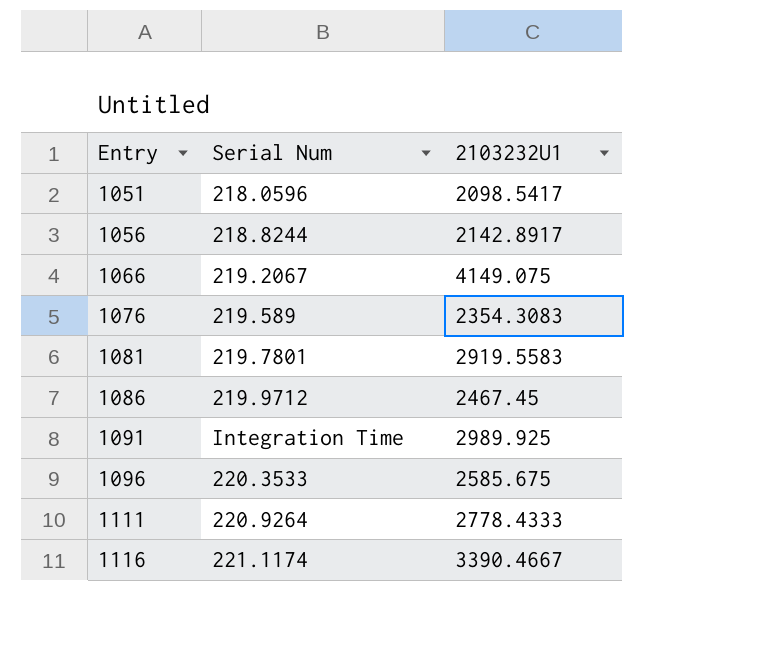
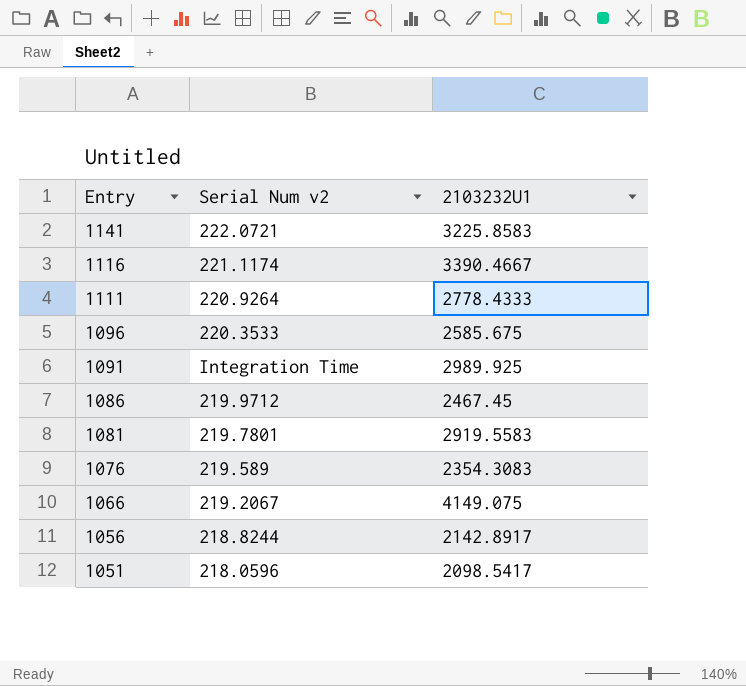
row order: Entry ascending -> Entry descending
column name: Serial Num -> Serial Num v2
row 1141: none -> 222.0721 | 3225.8583

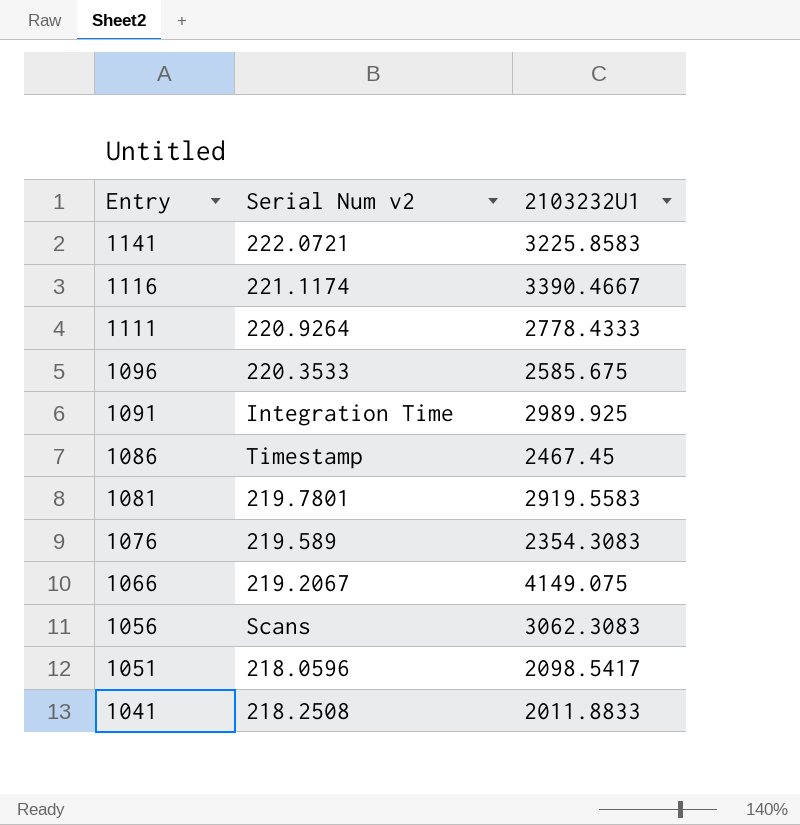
1086 | Serial Num v2: 219.9712 -> Timestamp
1056 | Serial Num v2: 218.8244 -> Scans
1056 | 2103232U1: 2142.8917 -> 3062.3083
row 1041: none -> 218.2508 | 2011.8833

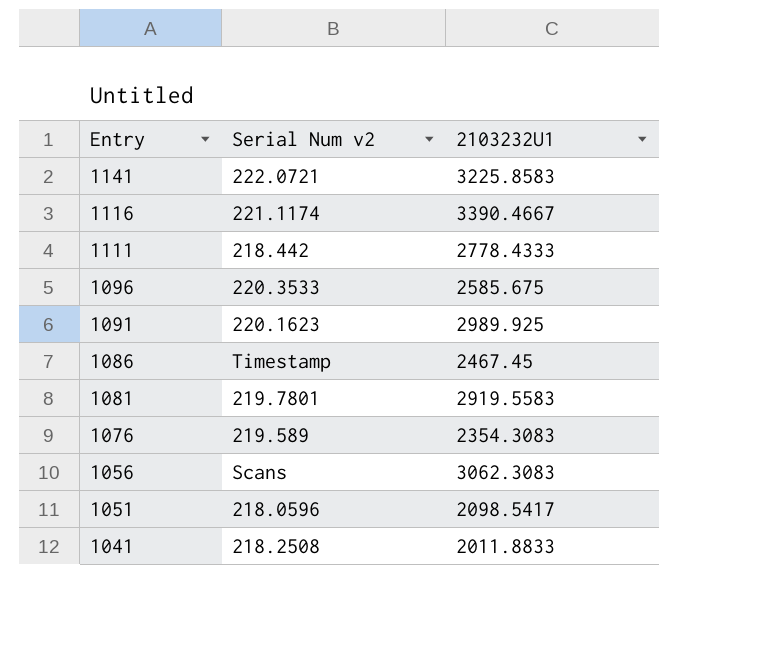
row 1066: 219.2067 | 4149.075 -> none
1111 | Serial Num v2: 220.9264 -> 218.442
1091 | Serial Num v2: Integration Time -> 220.1623

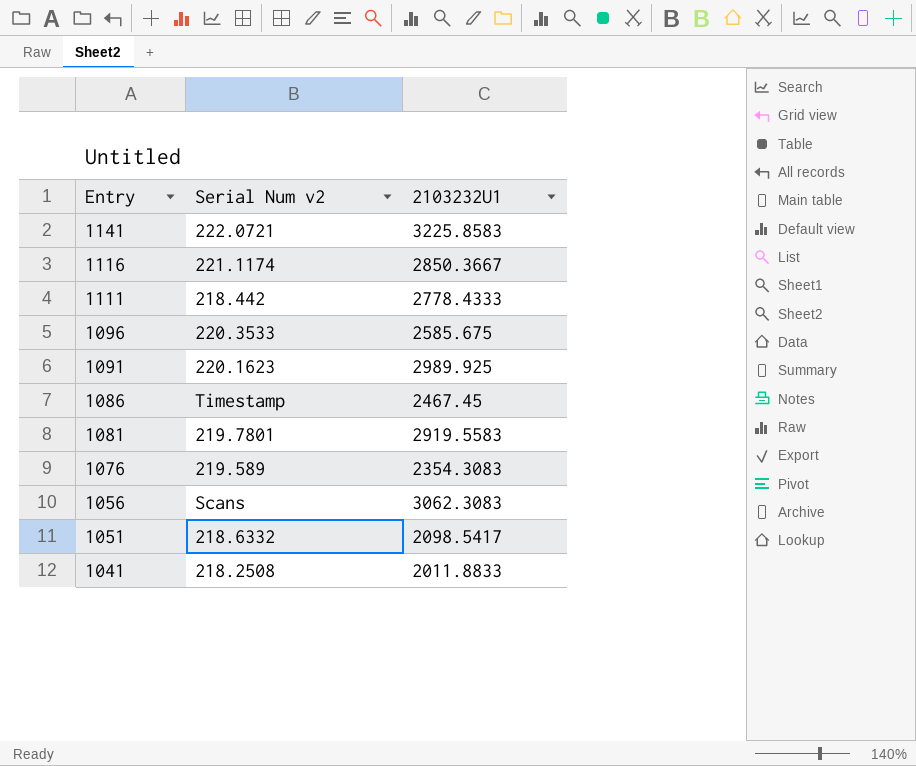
1116 | 2103232U1: 3390.4667 -> 2850.3667
1051 | Serial Num v2: 218.0596 -> 218.6332

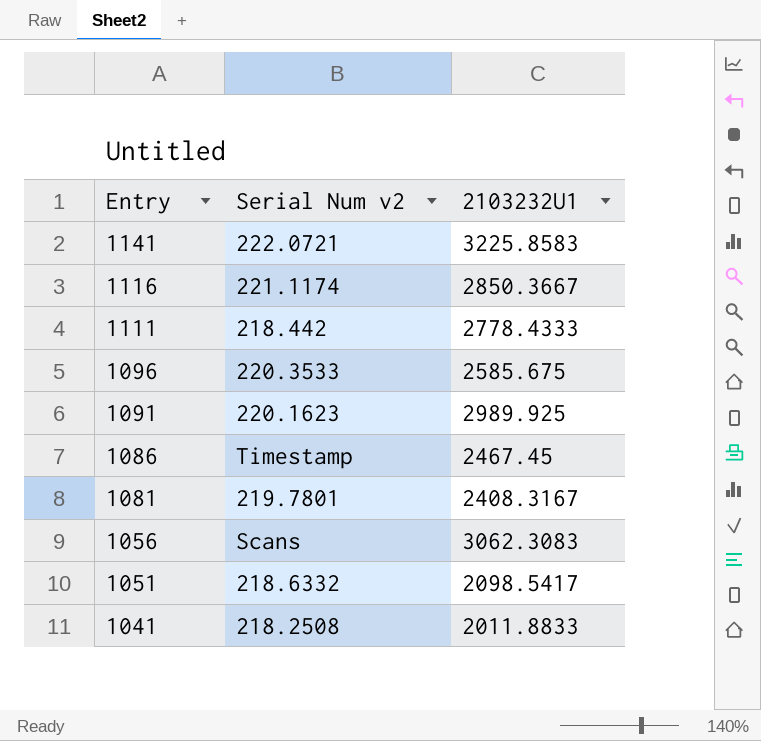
row 1076: 219.589 | 2354.3083 -> none
1081 | 2103232U1: 2919.5583 -> 2408.3167

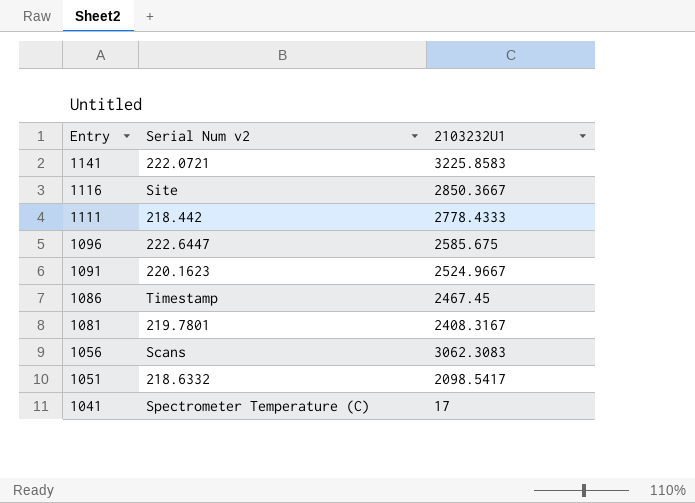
1116 | Serial Num v2: 221.1174 -> Site
1096 | Serial Num v2: 220.3533 -> 222.6447
1091 | 2103232U1: 2989.925 -> 2524.9667
1041 | Serial Num v2: 218.2508 -> Spectrometer Temperature (C)
1041 | 2103232U1: 2011.8833 -> 17

